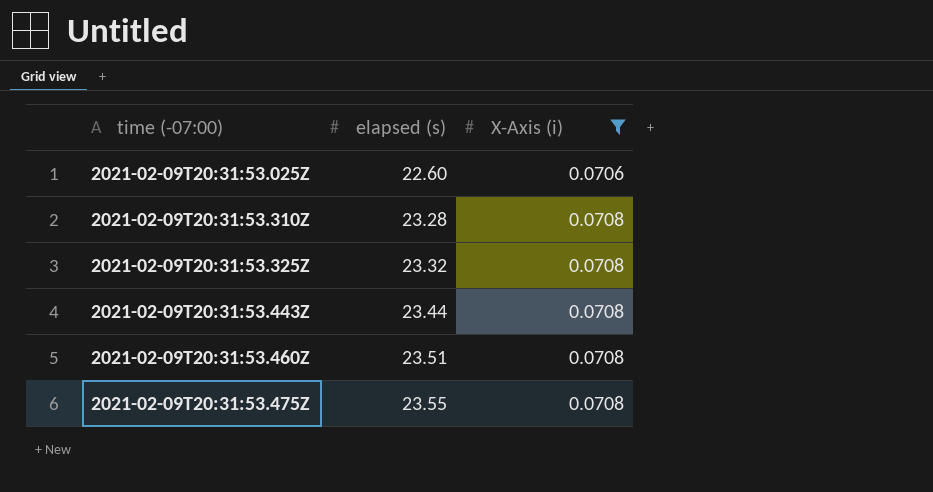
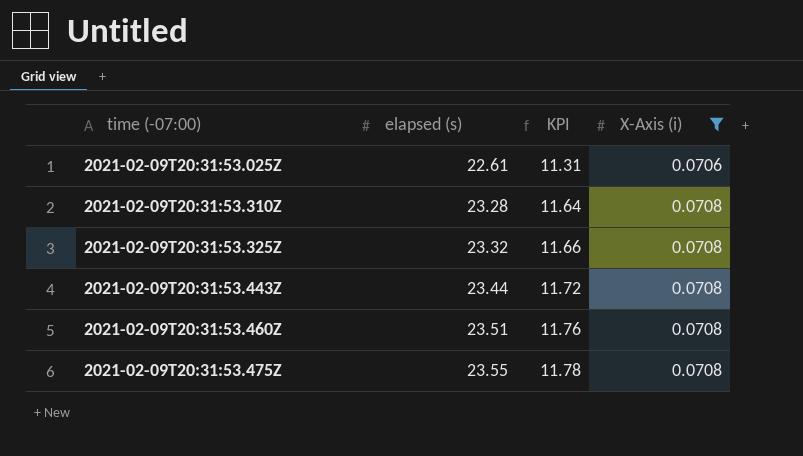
column KPI | formula: none -> [elapsed (s)] * 0.5
2021-02-09T20:31:53.025Z | elapsed (s): 22.60 -> 22.61

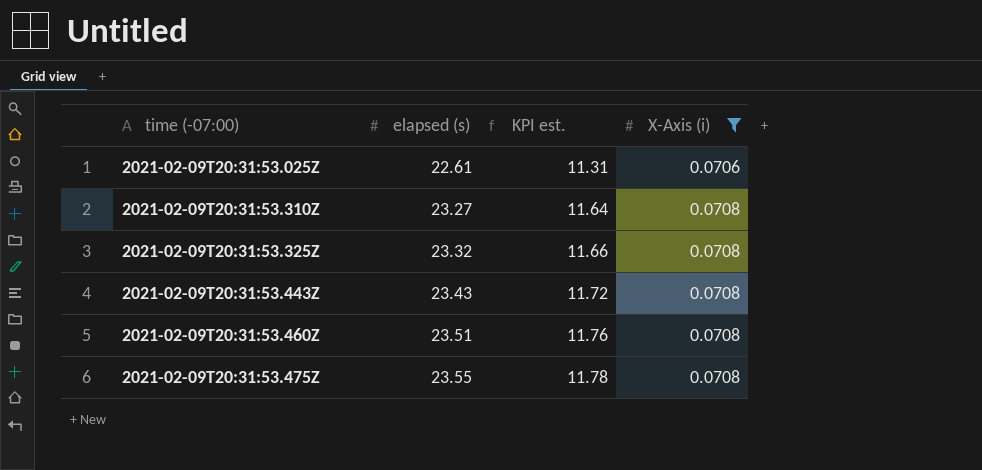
column name: KPI -> KPI est.
2021-02-09T20:31:53.310Z | elapsed (s): 23.28 -> 23.27
2021-02-09T20:31:53.443Z | elapsed (s): 23.44 -> 23.43

